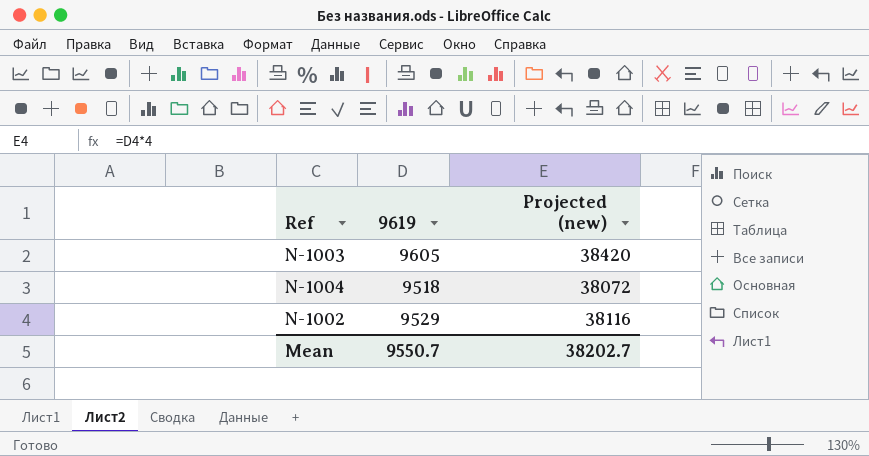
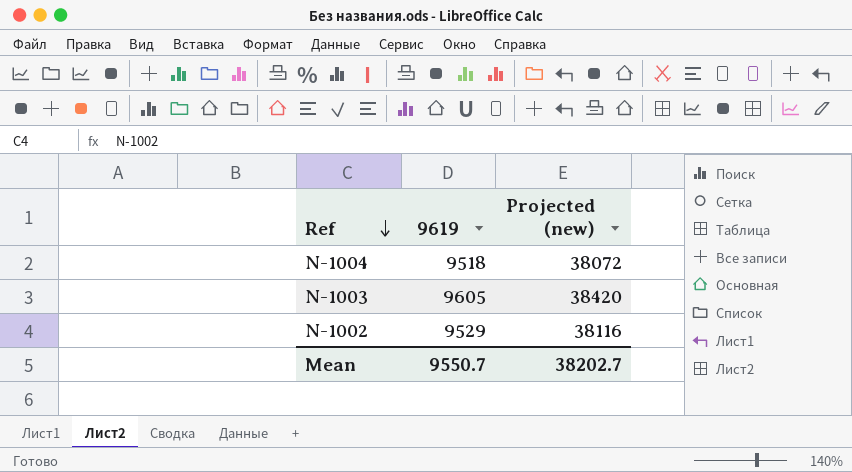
row order: none -> Ref descending

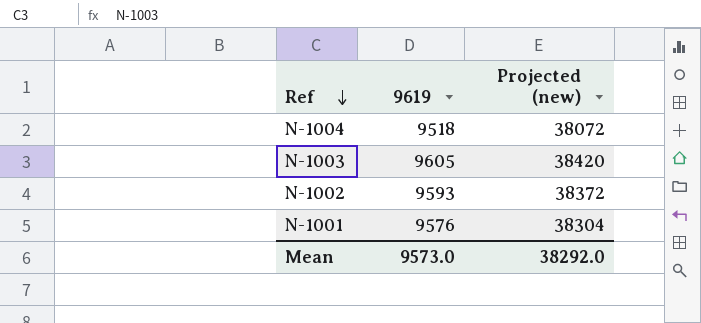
N-1002 | 9619: 9529 -> 9593
N-1002 | Projected (new): 38116 -> 38372
row N-1001: none -> 9576 | 38304
Mean | 9619: 9550.7 -> 9573.0
Mean | Projected (new): 38202.7 -> 38292.0

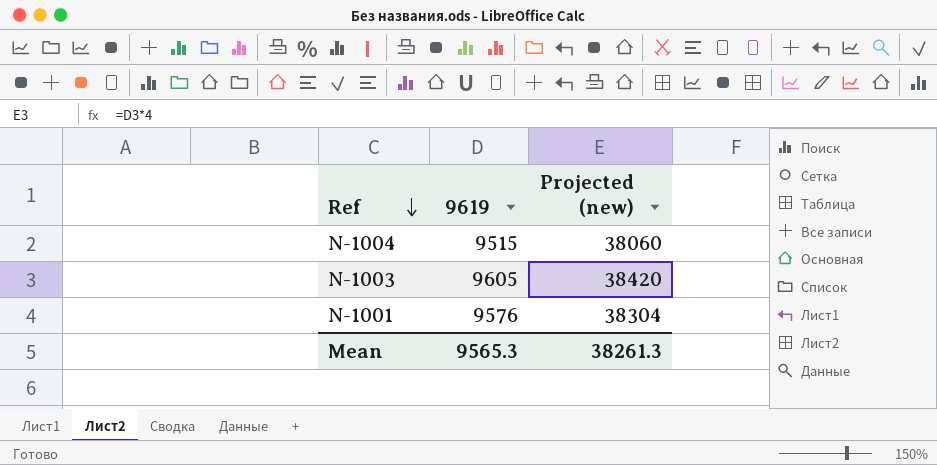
row N-1002: 9593 | 38372 -> none
N-1004 | 9619: 9518 -> 9515
N-1004 | Projected (new): 38072 -> 38060
Mean | 9619: 9573.0 -> 9565.3
Mean | Projected (new): 38292.0 -> 38261.3

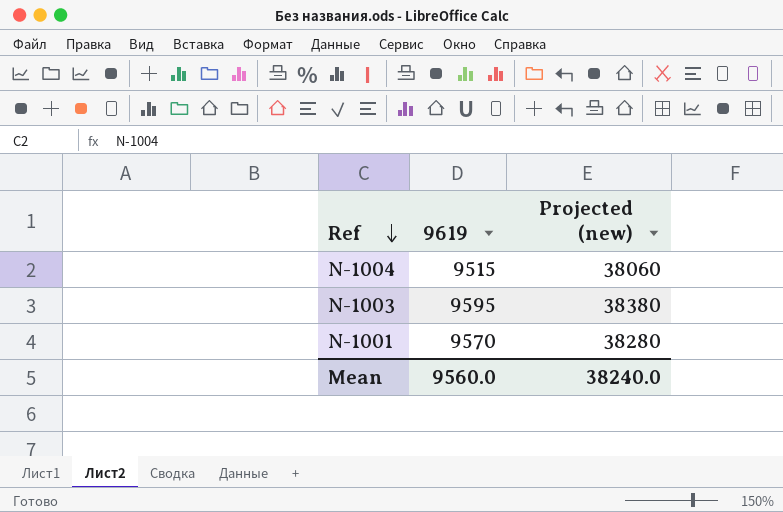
N-1003 | 9619: 9605 -> 9595
N-1003 | Projected (new): 38420 -> 38380
N-1001 | 9619: 9576 -> 9570
N-1001 | Projected (new): 38304 -> 38280
Mean | 9619: 9565.3 -> 9560.0
Mean | Projected (new): 38261.3 -> 38240.0

